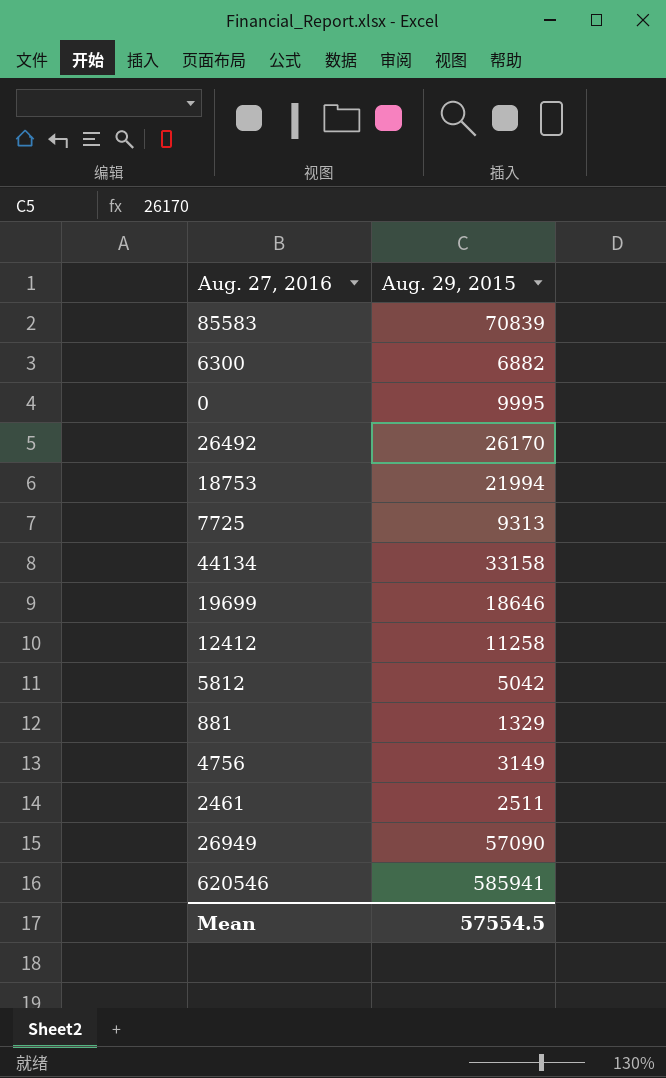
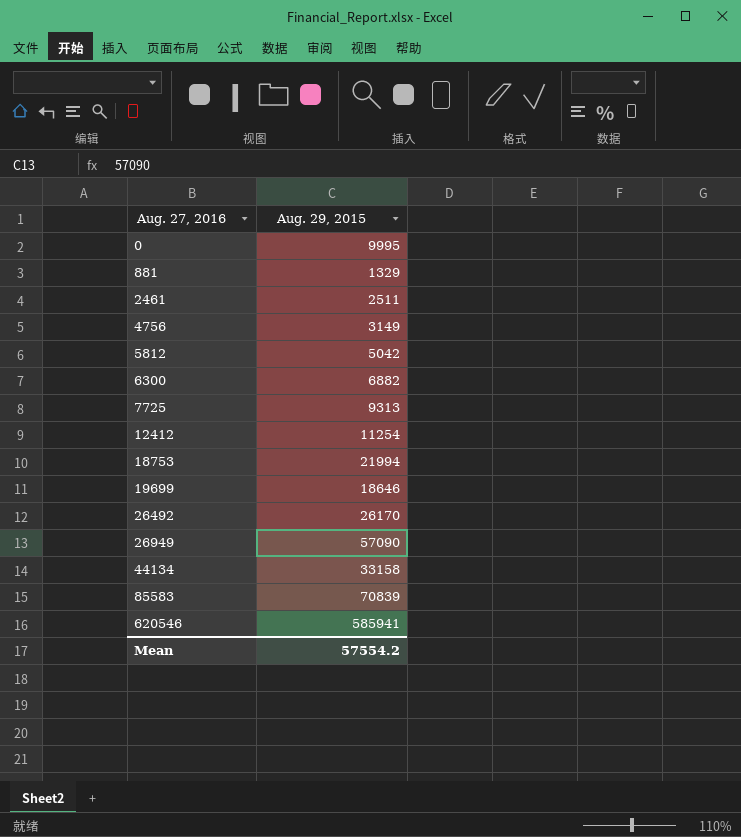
row order: none -> Aug. 27, 2016 ascending
12412 | Aug. 29, 2015: 11258 -> 11254
Mean | Aug. 29, 2015: 57554.5 -> 57554.2

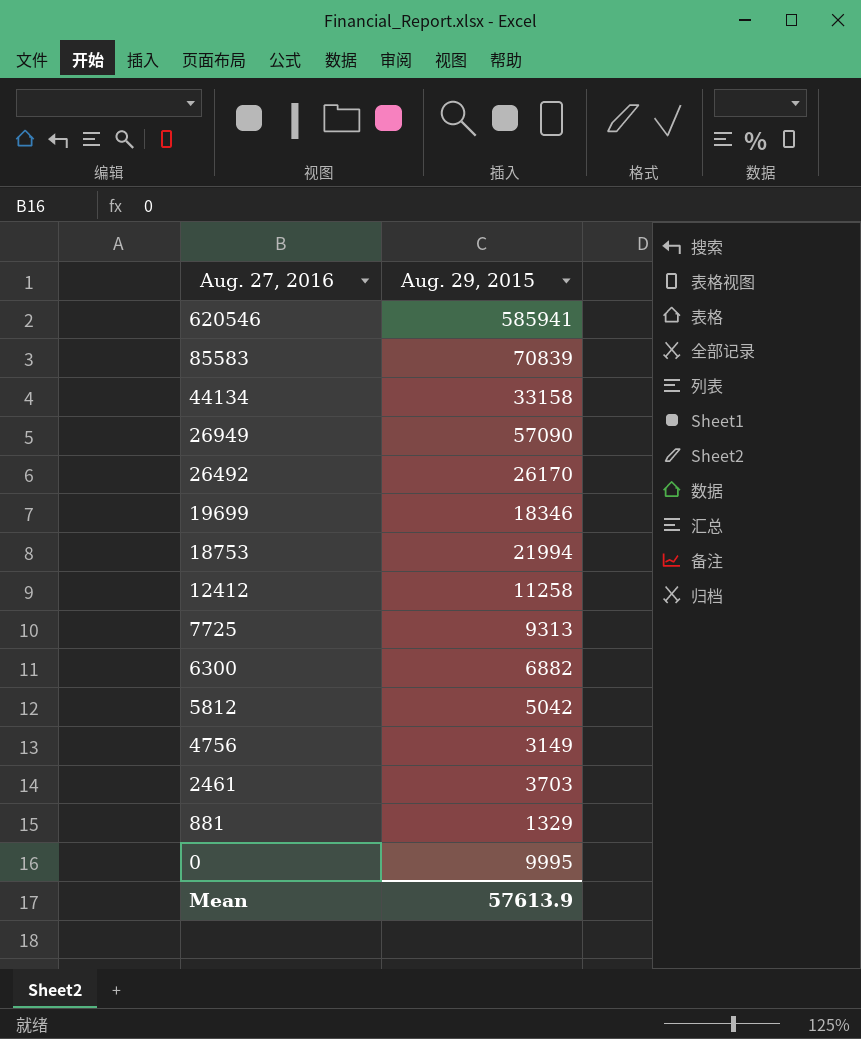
row order: Aug. 27, 2016 ascending -> Aug. 27, 2016 descending
19699 | Aug. 29, 2015: 18646 -> 18346
12412 | Aug. 29, 2015: 11254 -> 11258
2461 | Aug. 29, 2015: 2511 -> 3703
Mean | Aug. 29, 2015: 57554.2 -> 57613.9

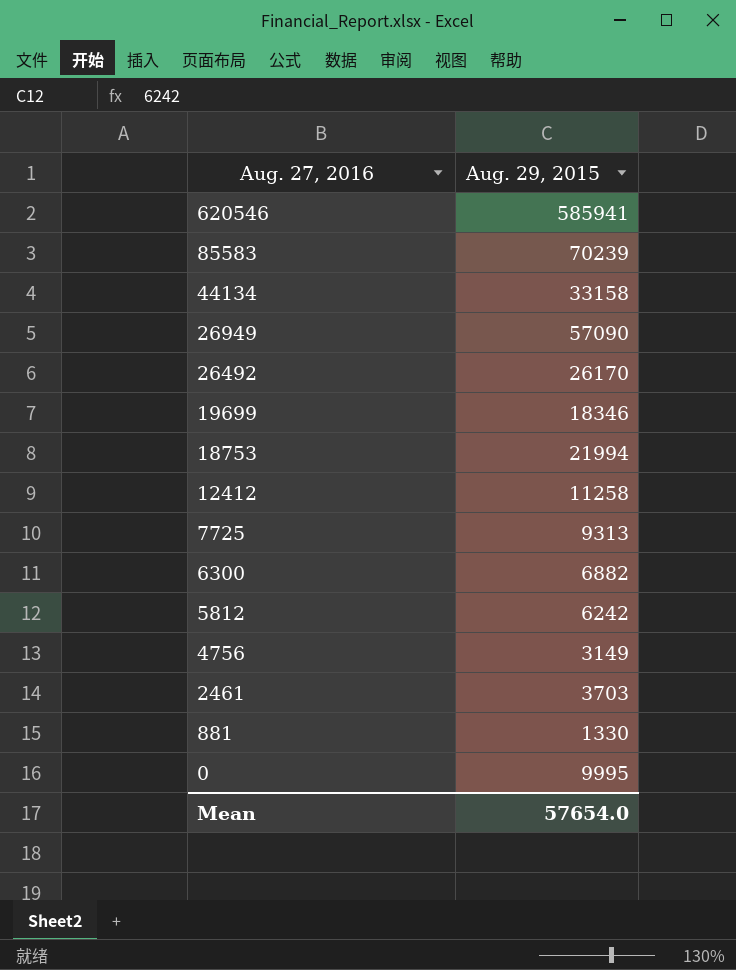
85583 | Aug. 29, 2015: 70839 -> 70239
5812 | Aug. 29, 2015: 5042 -> 6242
881 | Aug. 29, 2015: 1329 -> 1330
Mean | Aug. 29, 2015: 57613.9 -> 57654.0

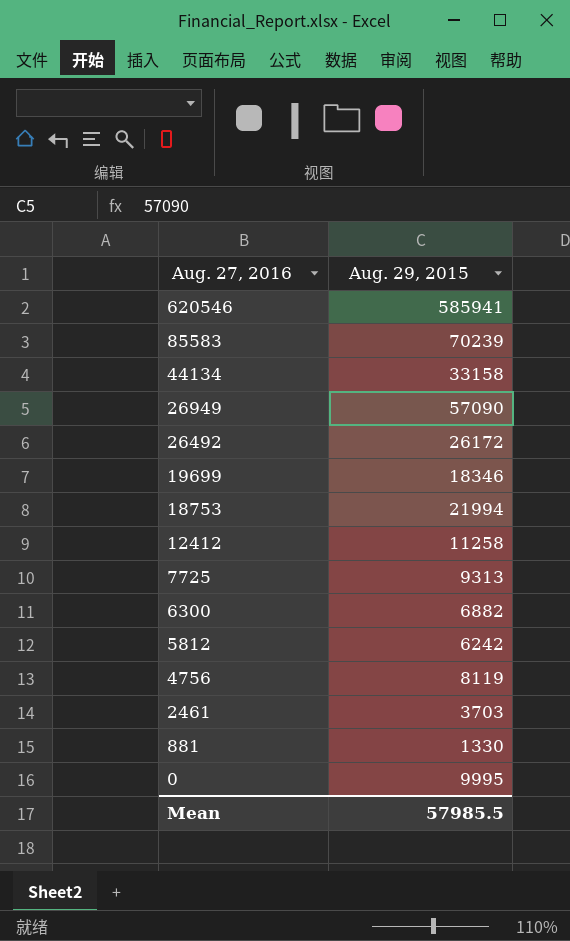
26492 | Aug. 29, 2015: 26170 -> 26172
4756 | Aug. 29, 2015: 3149 -> 8119
Mean | Aug. 29, 2015: 57654.0 -> 57985.5

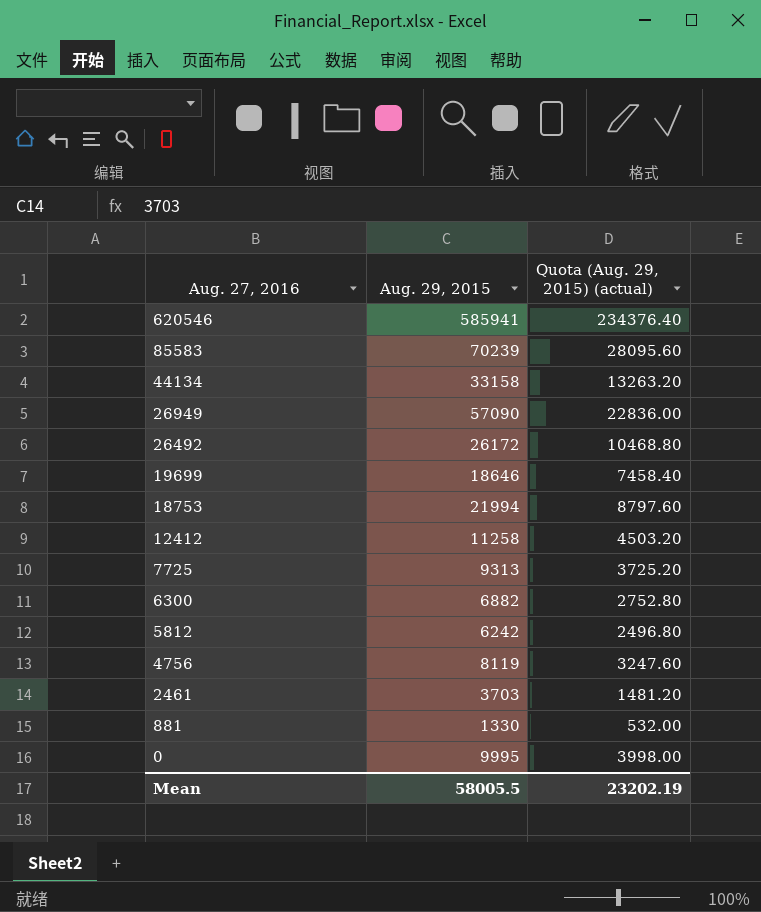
column Quota (Aug. 29, 2015) (actual) | formula: none -> [Aug. 29, 2015] * 0.4
19699 | Aug. 29, 2015: 18346 -> 18646
Mean | Aug. 29, 2015: 57985.5 -> 58005.5

